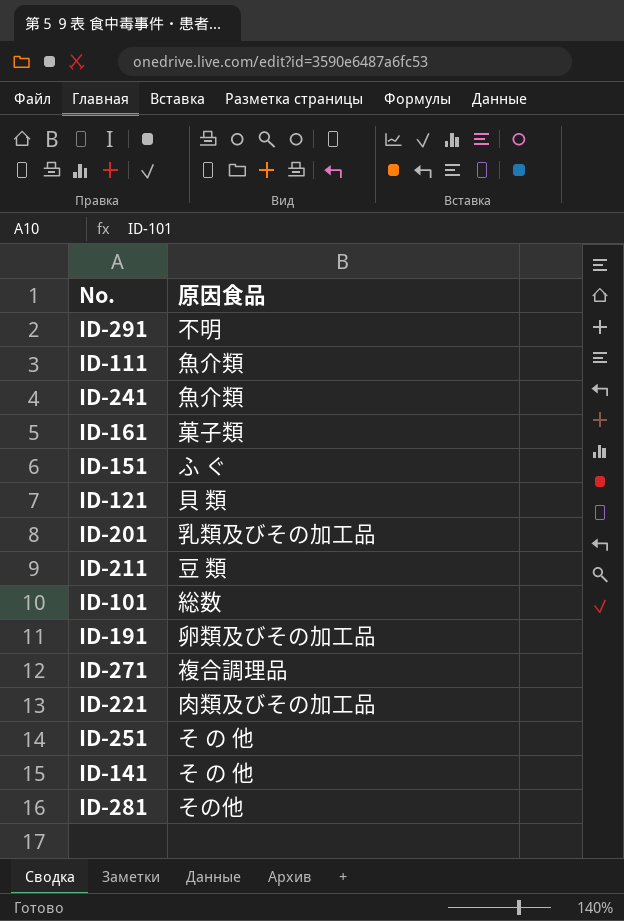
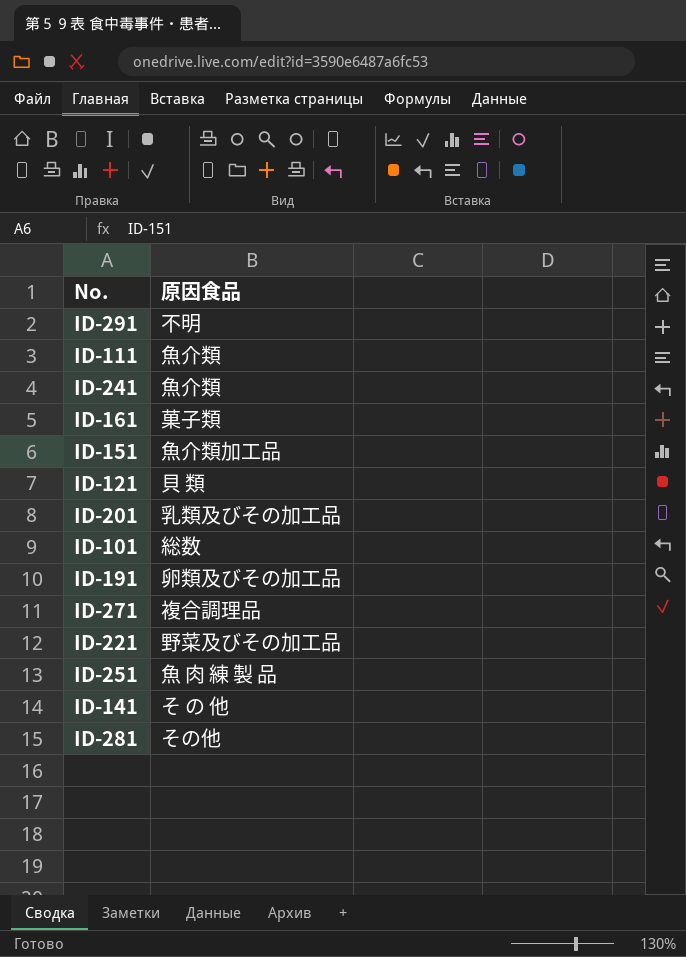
row ID-211: 豆 類 -> none
ID-151 | 原因食品: ふ ぐ -> 魚介類加工品
ID-221 | 原因食品: 肉類及びその加工品 -> 野菜及びその加工品
ID-251 | 原因食品: そ の 他 -> 魚 肉 練 製 品

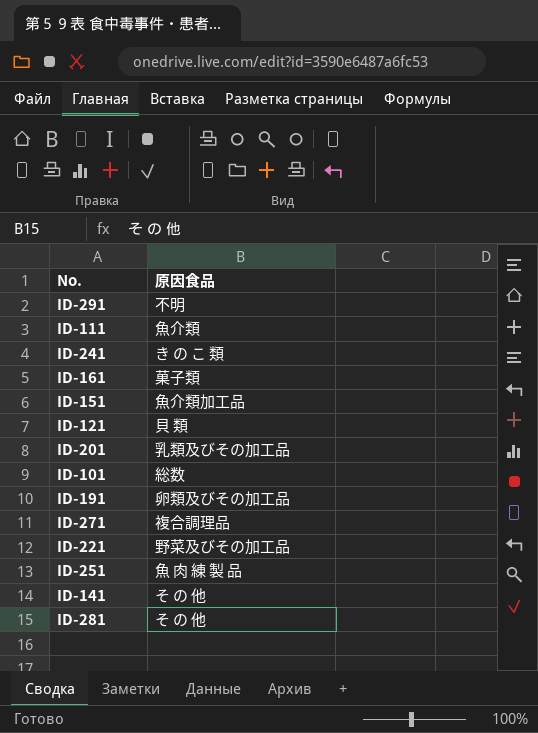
ID-241 | 原因食品: 魚介類 -> き の こ 類
ID-281 | 原因食品: その他 -> そ の 他

